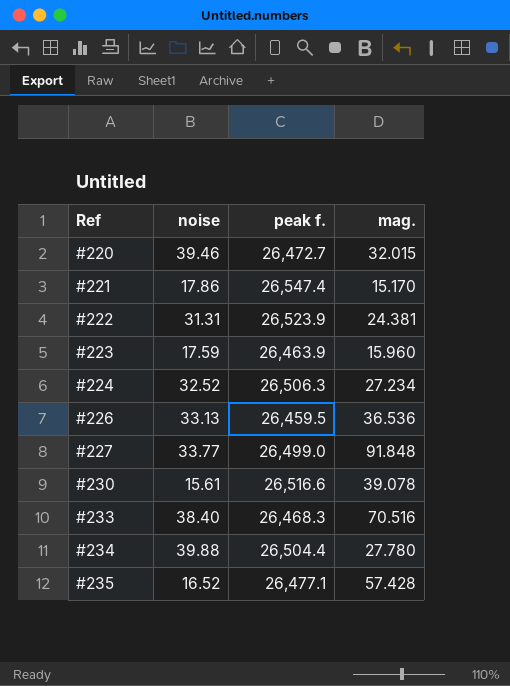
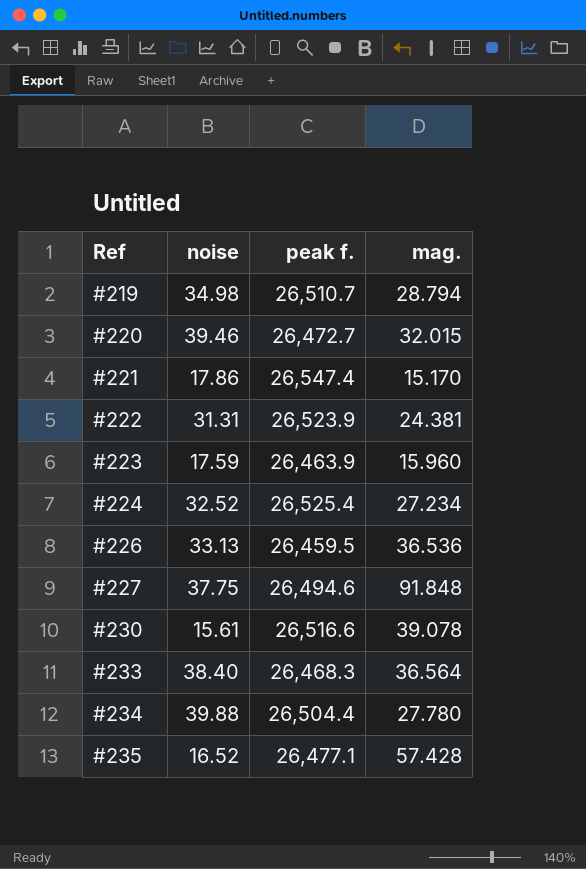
row #219: none -> 34.98 | 26,510.7 | 28.794
#224 | peak f.: 26,506.3 -> 26,525.4
#227 | noise: 33.77 -> 37.75
#227 | peak f.: 26,499.0 -> 26,494.6
#233 | mag.: 70.516 -> 36.564

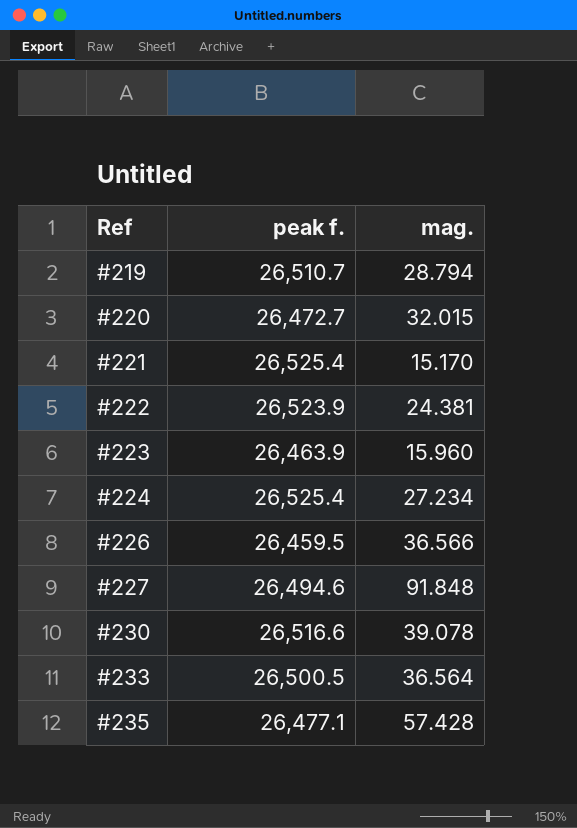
column noise | position: 2 -> none
row #234: 39.88 | 26,504.4 | 27.780 -> none
#221 | peak f.: 26,547.4 -> 26,525.4
#226 | mag.: 36.536 -> 36.566
#233 | peak f.: 26,468.3 -> 26,500.5

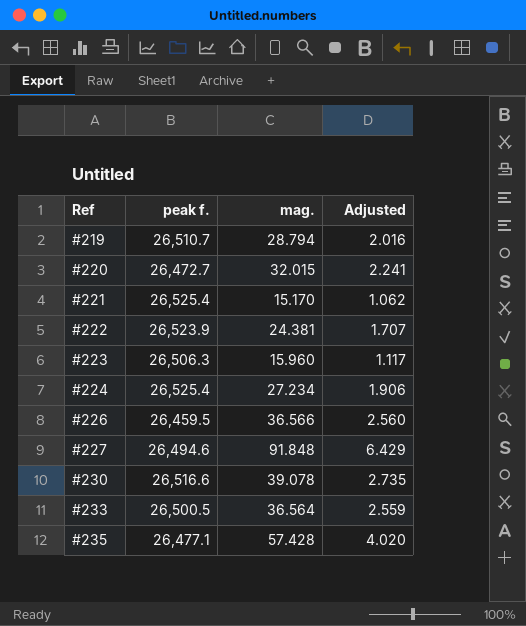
column Adjusted | formula: none -> [mag.] * 0.07
#223 | peak f.: 26,463.9 -> 26,506.3

